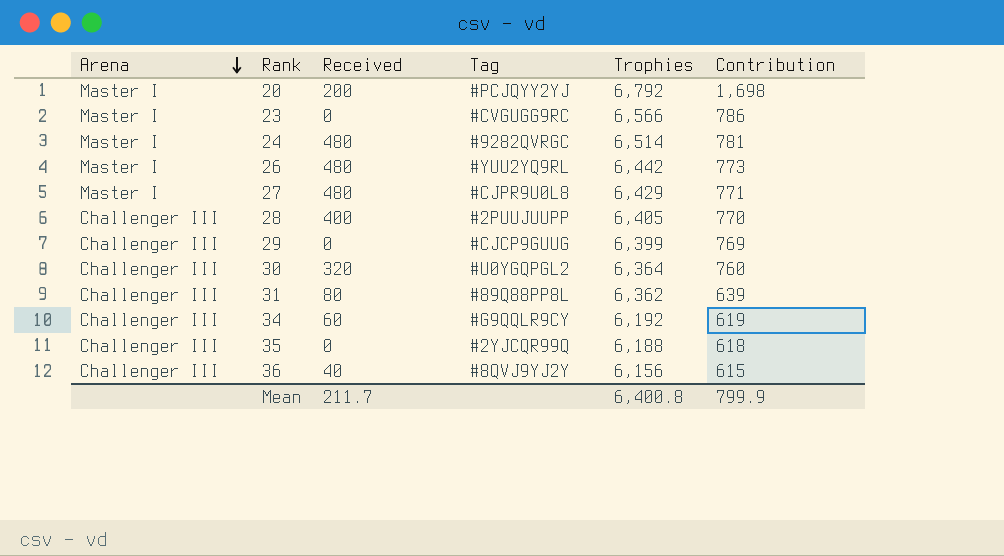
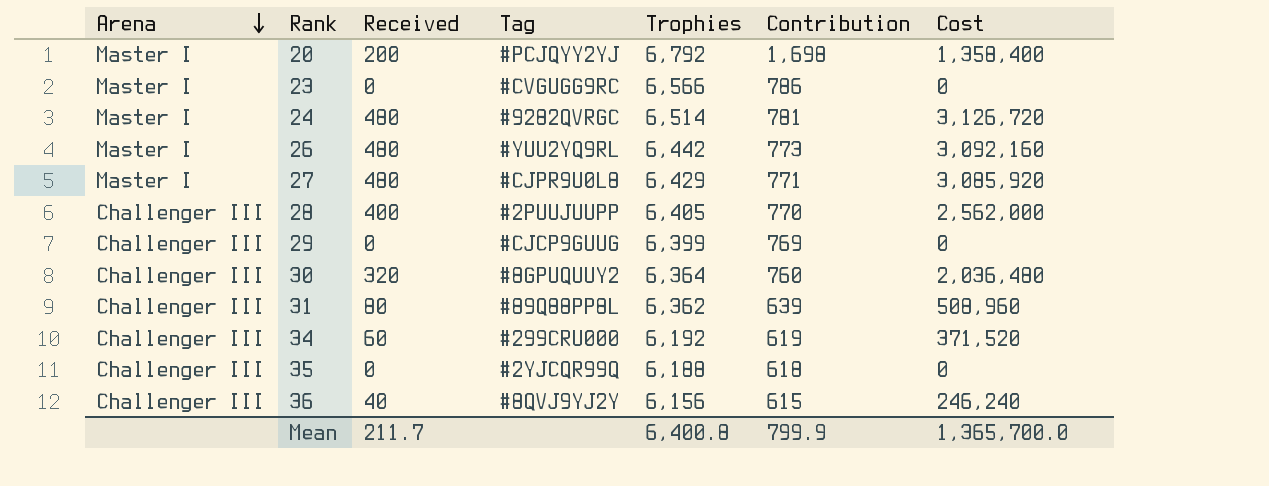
column Cost | formula: none -> [Received] * [Trophies]
30 | Tag: #U0YGQPGL2 -> #8GPUQUUY2
34 | Tag: #G9QQLR9CY -> #299CRU000

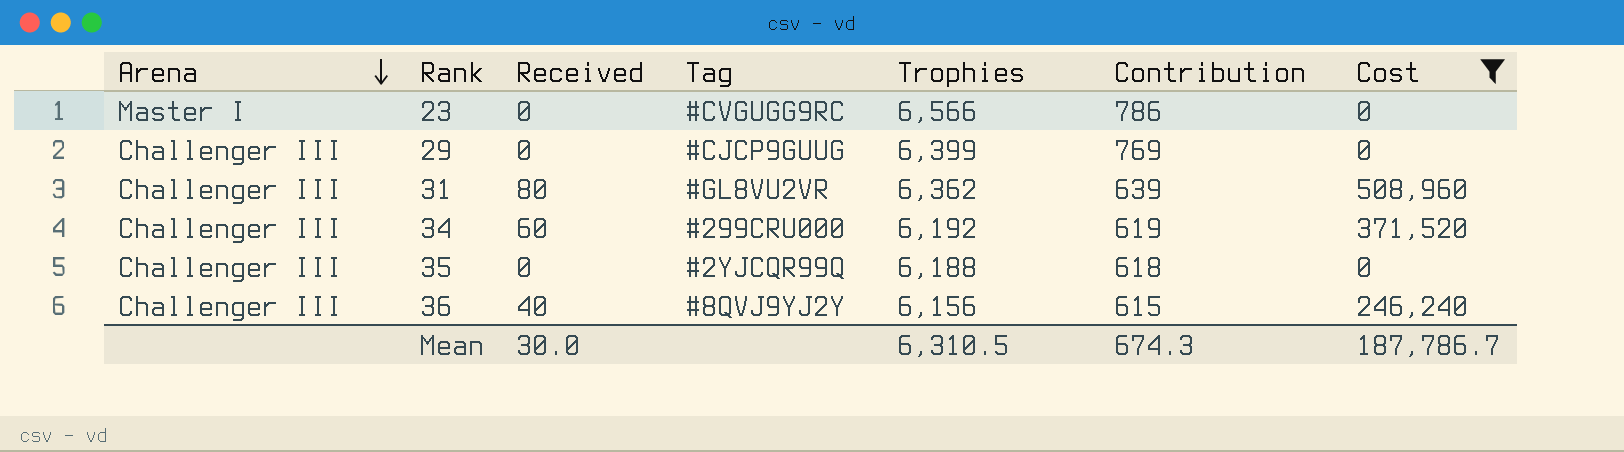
filter: none -> Cost <= 508,960
31 | Tag: #89Q88PP8L -> #GL8VU2VR
Mean | Received: 211.7 -> 30.0
Mean | Trophies: 6,400.8 -> 6,310.5
Mean | Contribution: 799.9 -> 674.3
Mean | Cost: 1,365,700.0 -> 187,786.7

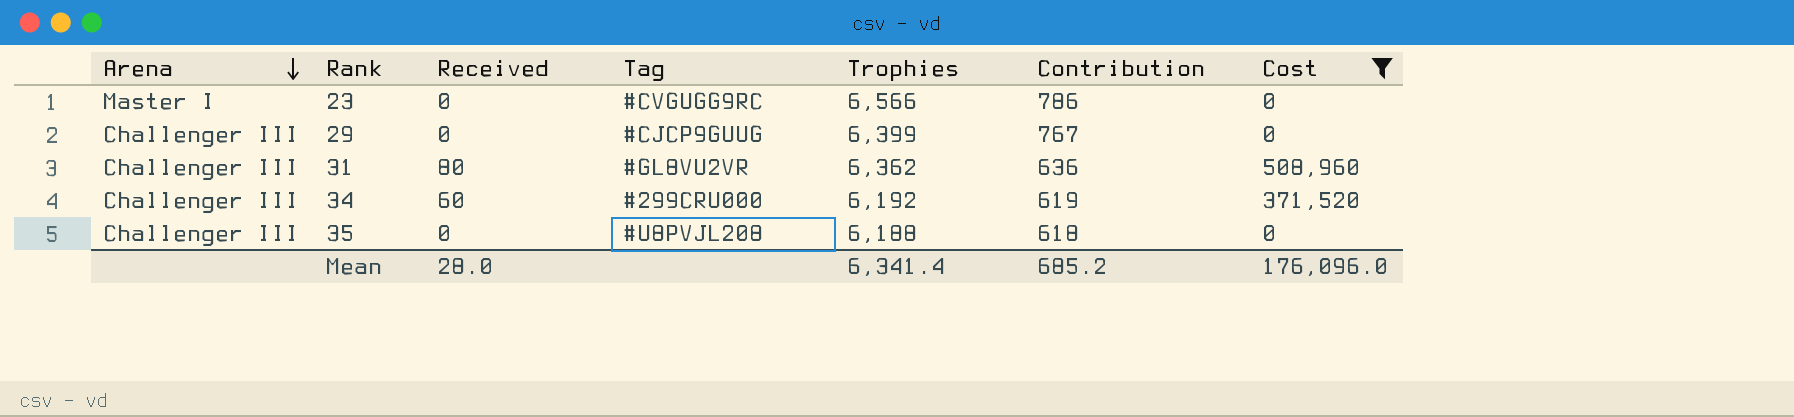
row 36: Challenger III | 40 | #8QVJ9YJ2Y | 6,156 | 615 | 246,240 -> none
29 | Contribution: 769 -> 767
31 | Contribution: 639 -> 636
35 | Tag: #2YJCQR99Q -> #U8PVJL208
Mean | Received: 30.0 -> 28.0
Mean | Trophies: 6,310.5 -> 6,341.4
Mean | Contribution: 674.3 -> 685.2
Mean | Cost: 187,786.7 -> 176,096.0

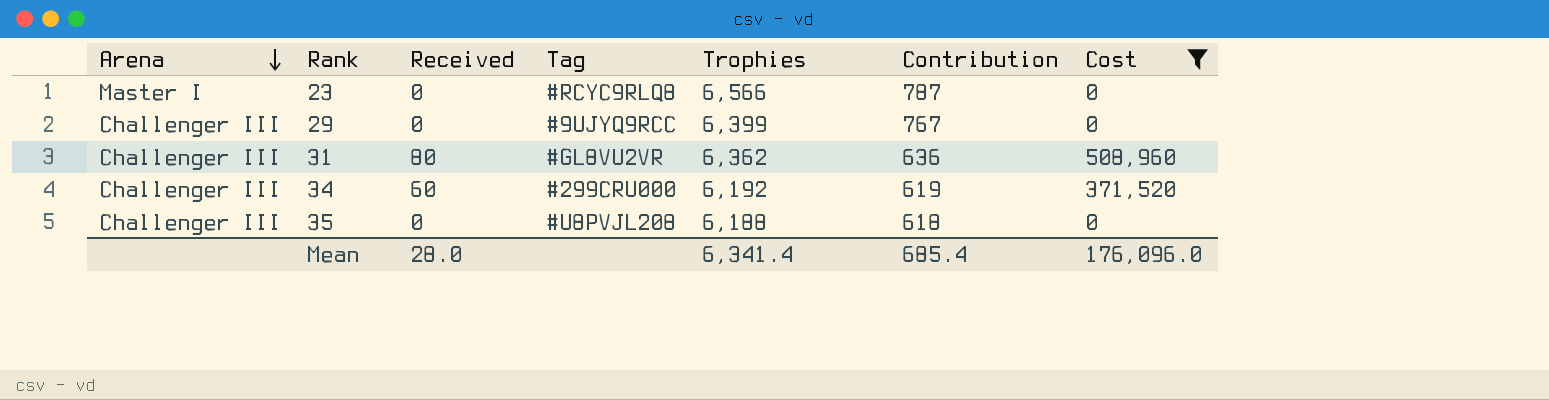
23 | Tag: #CVGUGG9RC -> #RCYC9RLQ8
23 | Contribution: 786 -> 787
29 | Tag: #CJCP9GUUG -> #9UJYQ9RCC
Mean | Contribution: 685.2 -> 685.4

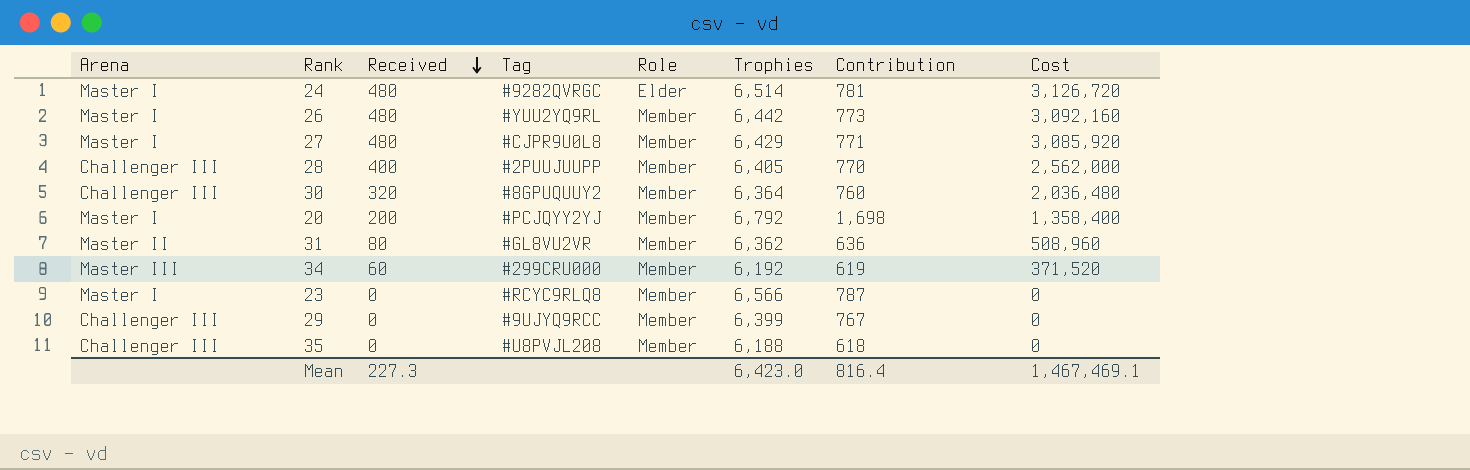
filter: Cost <= 508,960 -> none
row order: Arena descending -> Received descending
column Role | position: none -> 5
31 | Arena: Challenger III -> Master II
34 | Arena: Challenger III -> Master III
Mean | Received: 28.0 -> 227.3
Mean | Trophies: 6,341.4 -> 6,423.0
Mean | Contribution: 685.4 -> 816.4
Mean | Cost: 176,096.0 -> 1,467,469.1

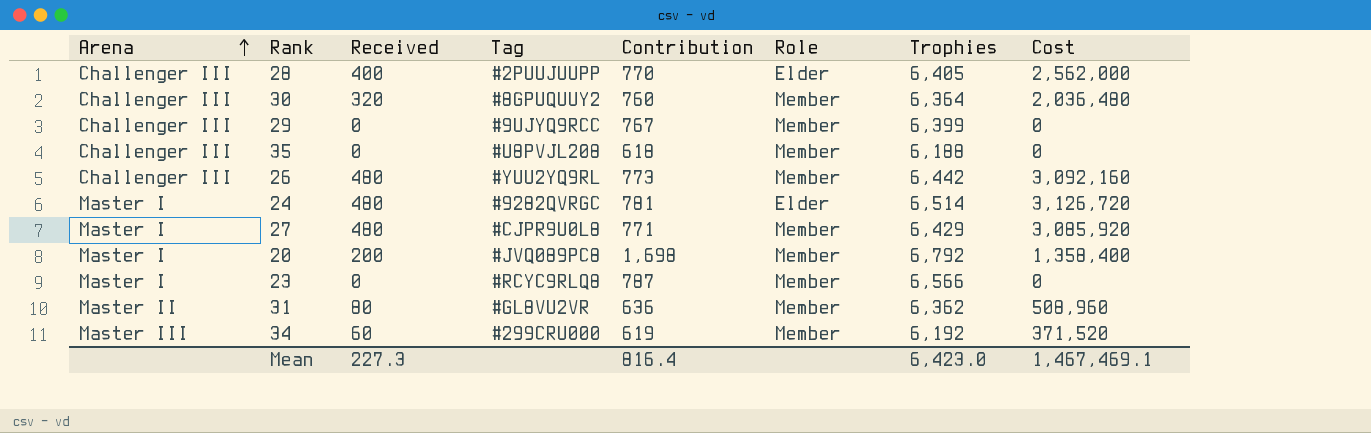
row order: Received descending -> Arena ascending
column Contribution | position: 7 -> 5
28 | Role: Member -> Elder
26 | Arena: Master I -> Challenger III
20 | Tag: #PCJQYY2YJ -> #JVQ089PC8

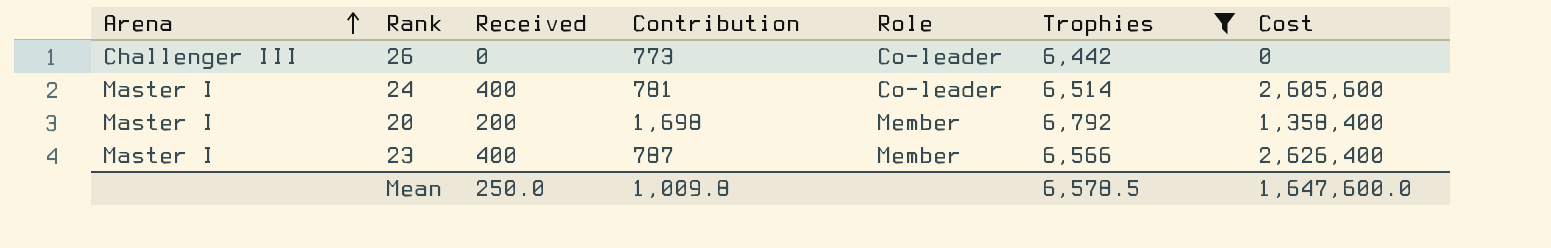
filter: none -> Trophies >= 6,442
column Tag | position: 4 -> none
26 | Received: 480 -> 0
26 | Role: Member -> Co-leader
26 | Cost: 3,092,160 -> 0
24 | Received: 480 -> 400
24 | Role: Elder -> Co-leader
24 | Cost: 3,126,720 -> 2,605,600
23 | Received: 0 -> 400
23 | Cost: 0 -> 2,626,400
Mean | Received: 227.3 -> 250.0
Mean | Contribution: 816.4 -> 1,009.8
Mean | Trophies: 6,423.0 -> 6,578.5
Mean | Cost: 1,467,469.1 -> 1,647,600.0

